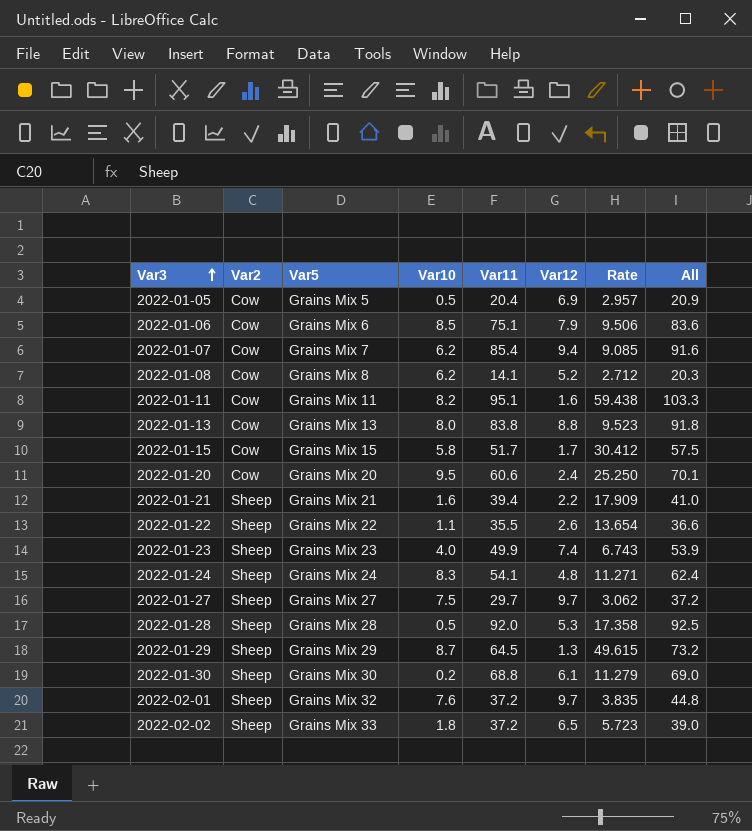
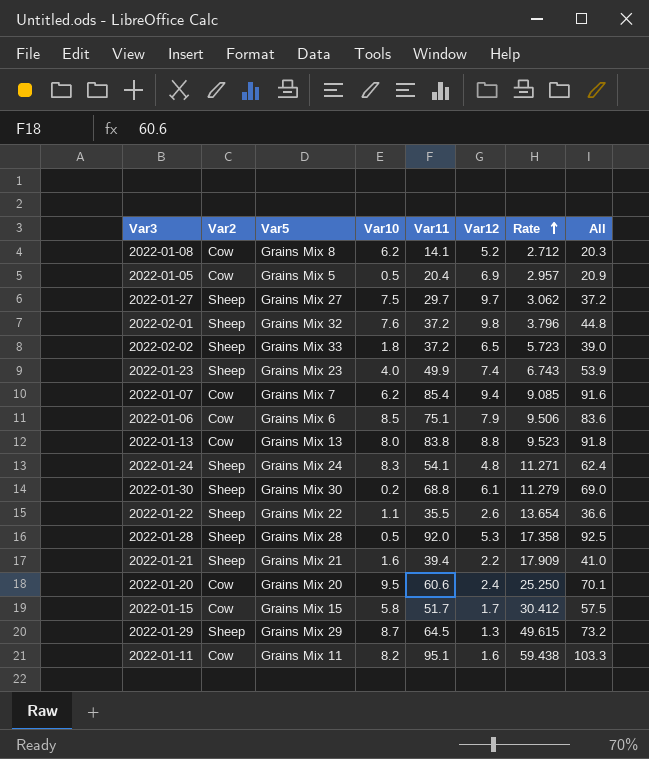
row order: Var3 ascending -> Rate ascending
2022-02-01 | Var12: 9.7 -> 9.8
2022-02-01 | Rate: 3.835 -> 3.796

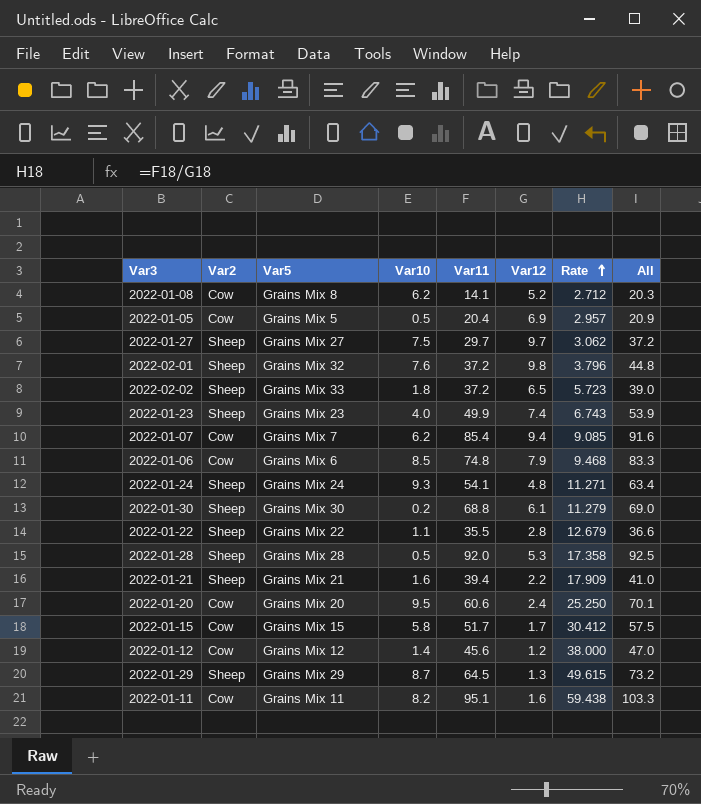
row 2022-01-13: Cow | Grains Mix 13 | 8.0 | 83.8 | 8.8 | 9.523 | 91.8 -> none
2022-01-06 | Var11: 75.1 -> 74.8
2022-01-06 | Rate: 9.506 -> 9.468
2022-01-06 | All: 83.6 -> 83.3
2022-01-24 | Var10: 8.3 -> 9.3
2022-01-24 | All: 62.4 -> 63.4
2022-01-22 | Var12: 2.6 -> 2.8
2022-01-22 | Rate: 13.654 -> 12.679
row 2022-01-12: none -> Cow | Grains Mix 12 | 1.4 | 45.6 | 1.2 | 38.000 | 47.0

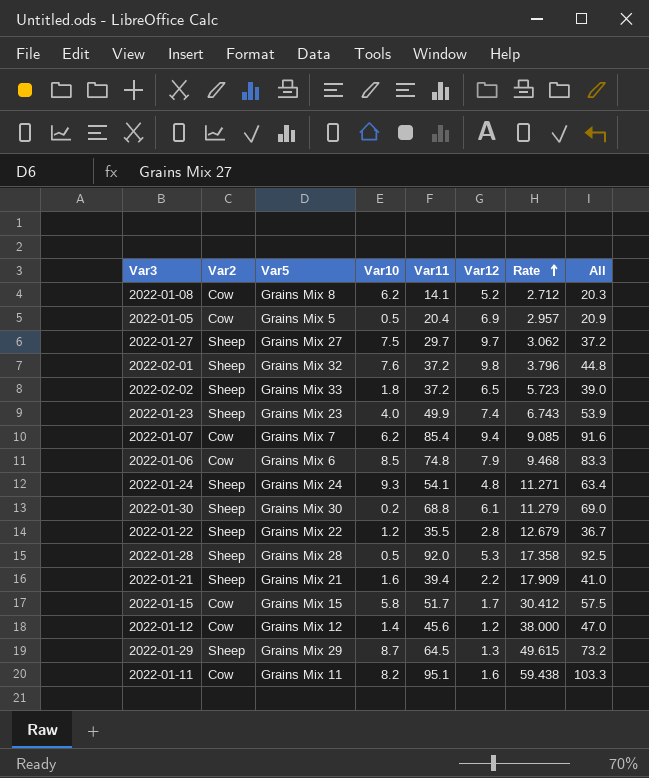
row 2022-01-20: Cow | Grains Mix 20 | 9.5 | 60.6 | 2.4 | 25.250 | 70.1 -> none
2022-01-22 | Var10: 1.1 -> 1.2
2022-01-22 | All: 36.6 -> 36.7

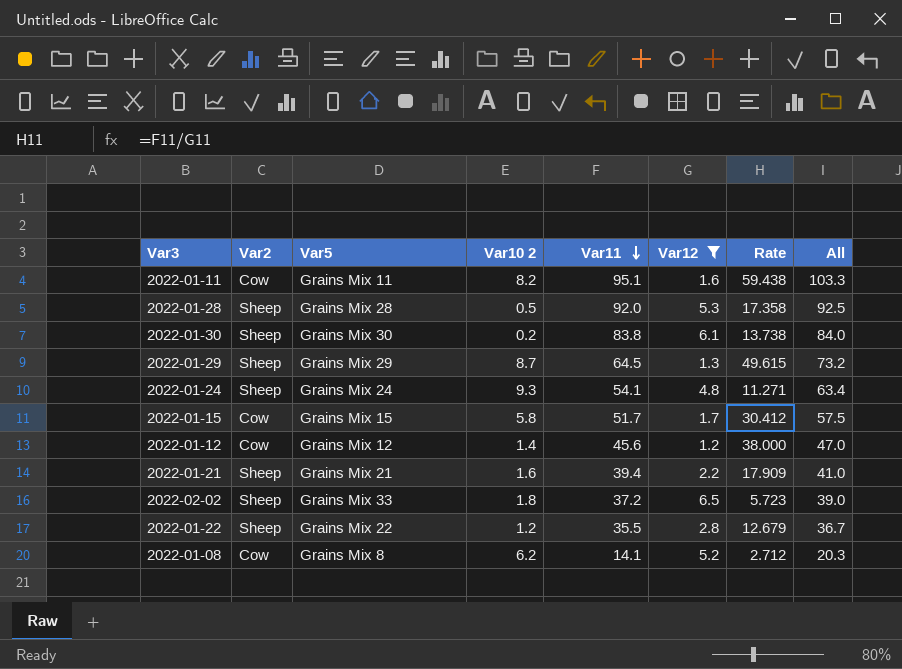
filter: none -> Var12 <= 6.5
row order: Rate ascending -> Var11 descending
column name: Var10 -> Var10 2
2022-01-30 | Var11: 68.8 -> 83.8
2022-01-30 | Rate: 11.279 -> 13.738
2022-01-30 | All: 69.0 -> 84.0

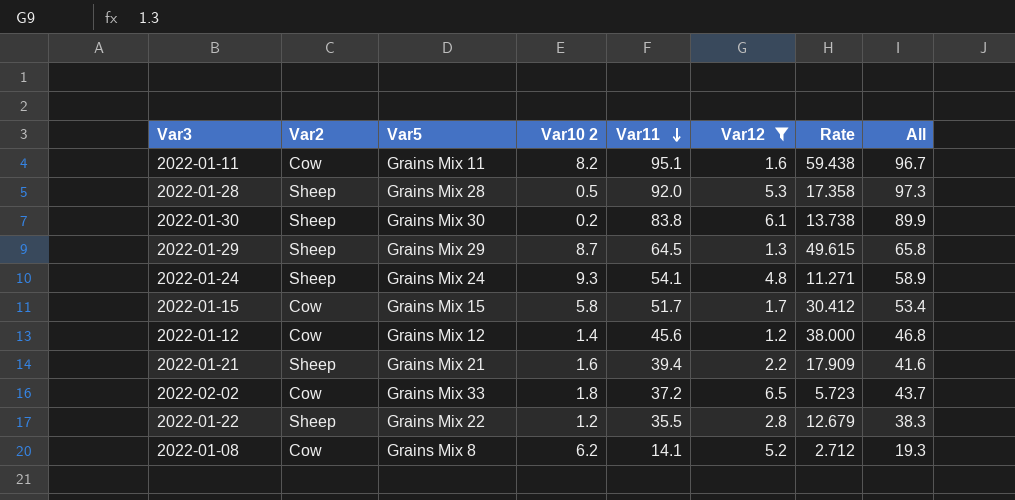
column All | formula: [Var10 2] + [Var11] -> [Var11] + [Var12]
2022-02-02 | Var2: Sheep -> Cow

